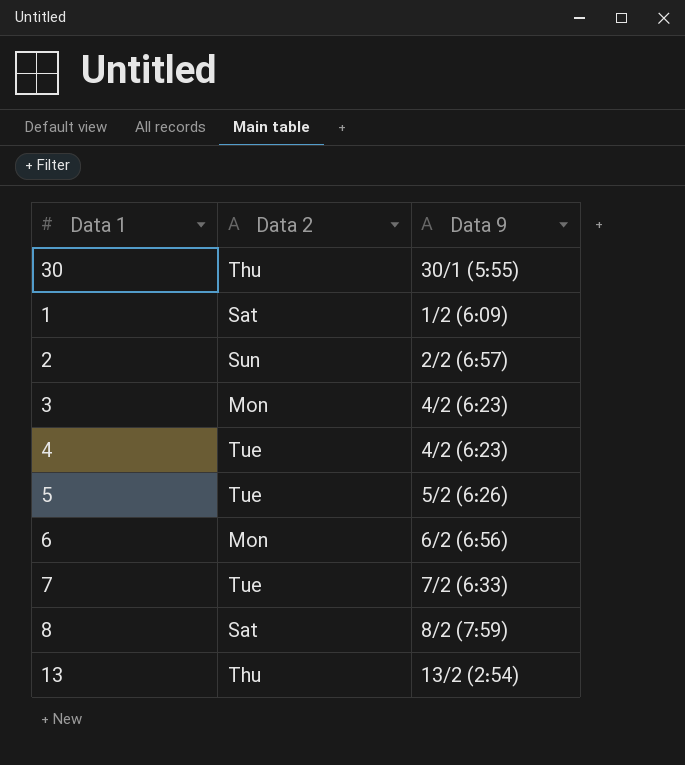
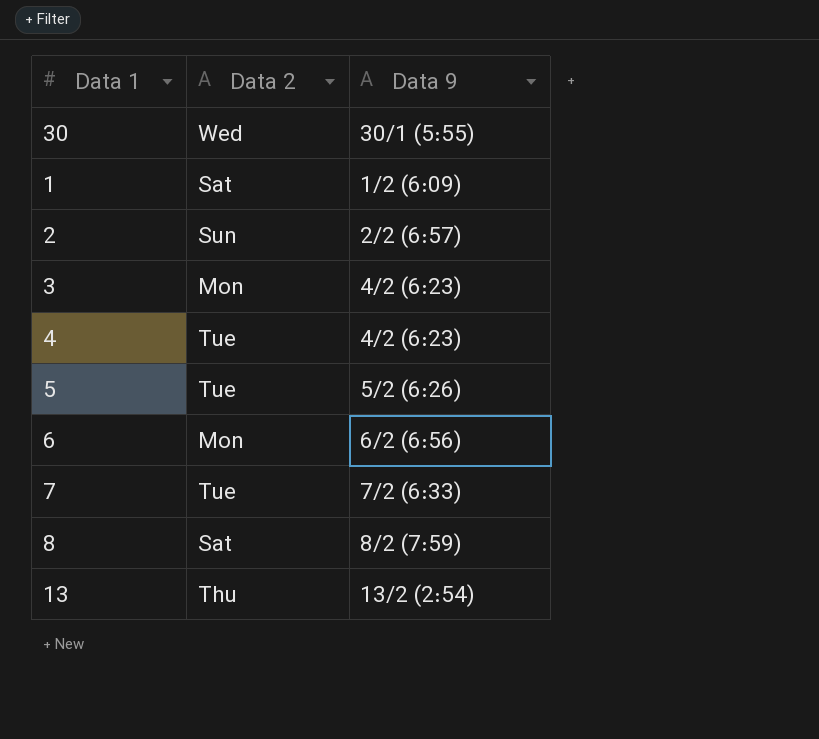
30 | Data 2: Thu -> Wed

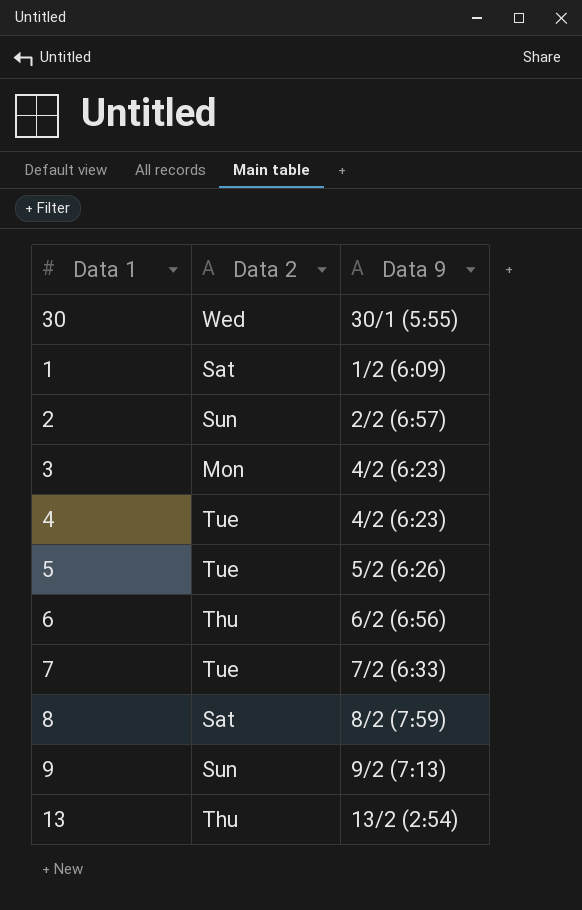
6 | Data 2: Mon -> Thu
row 9: none -> Sun | 9/2 (7:13)

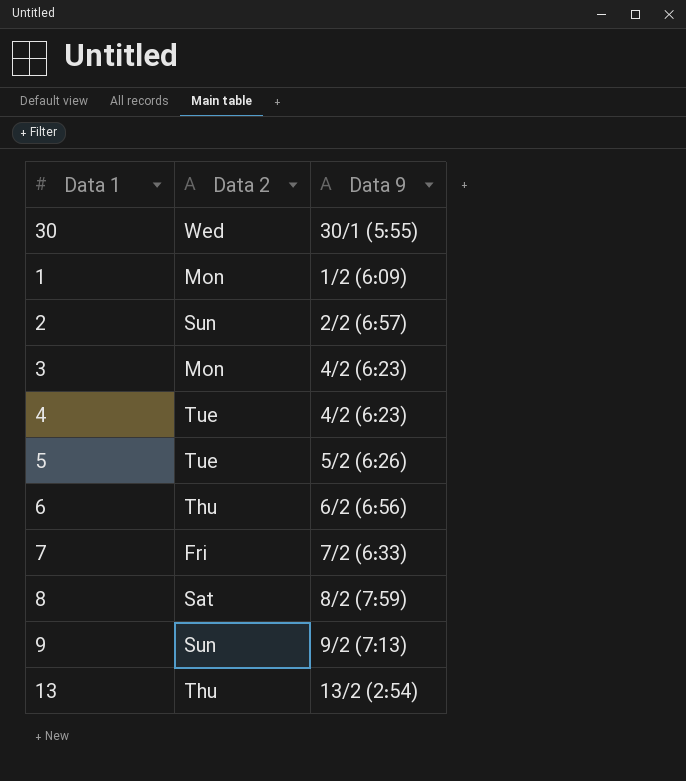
1 | Data 2: Sat -> Mon
7 | Data 2: Tue -> Fri

